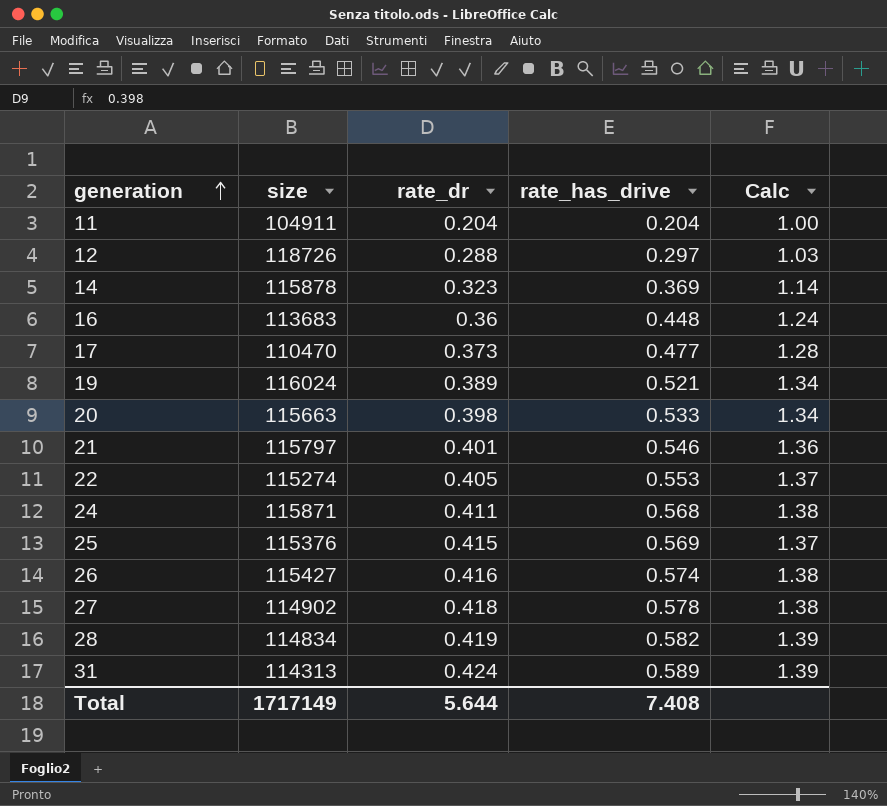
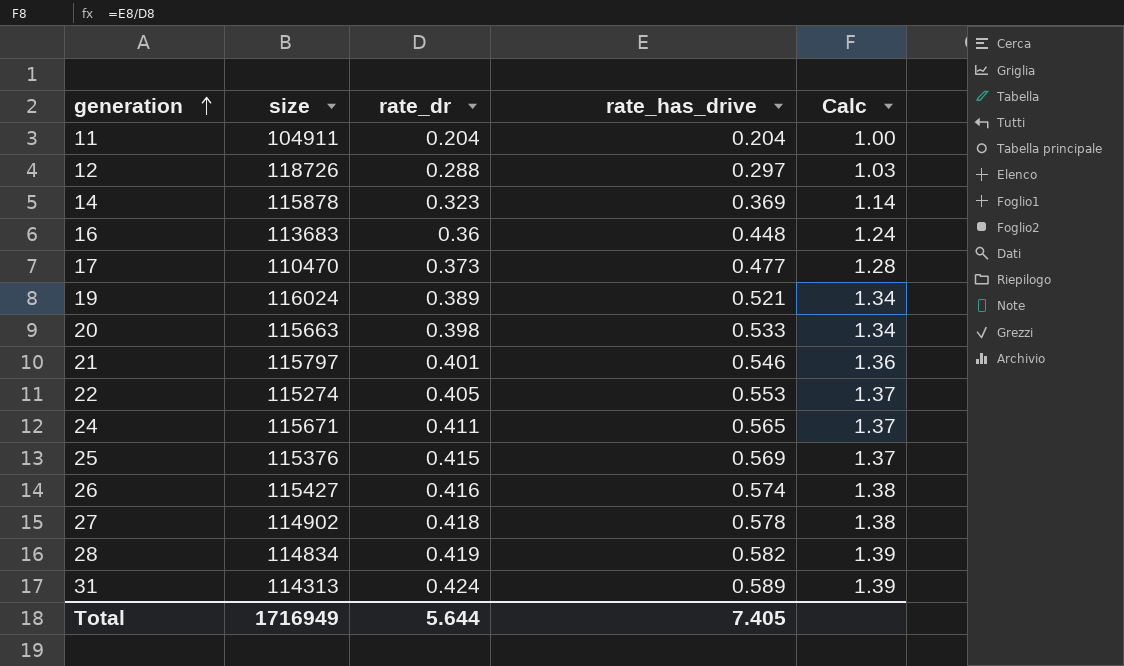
24 | size: 115871 -> 115671
24 | rate_has_drive: 0.568 -> 0.565
24 | Calc: 1.38 -> 1.37
Total | size: 1717149 -> 1716949
Total | rate_has_drive: 7.408 -> 7.405

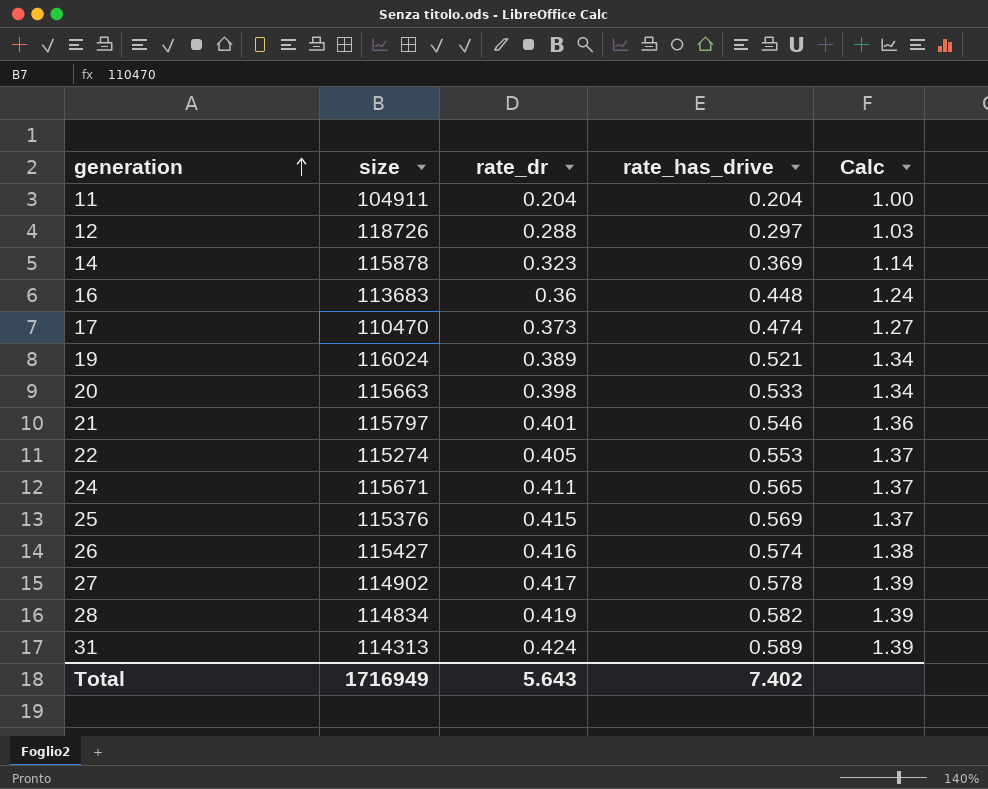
17 | rate_has_drive: 0.477 -> 0.474
17 | Calc: 1.28 -> 1.27
27 | rate_dr: 0.418 -> 0.417
27 | Calc: 1.38 -> 1.39
Total | rate_dr: 5.644 -> 5.643
Total | rate_has_drive: 7.405 -> 7.402

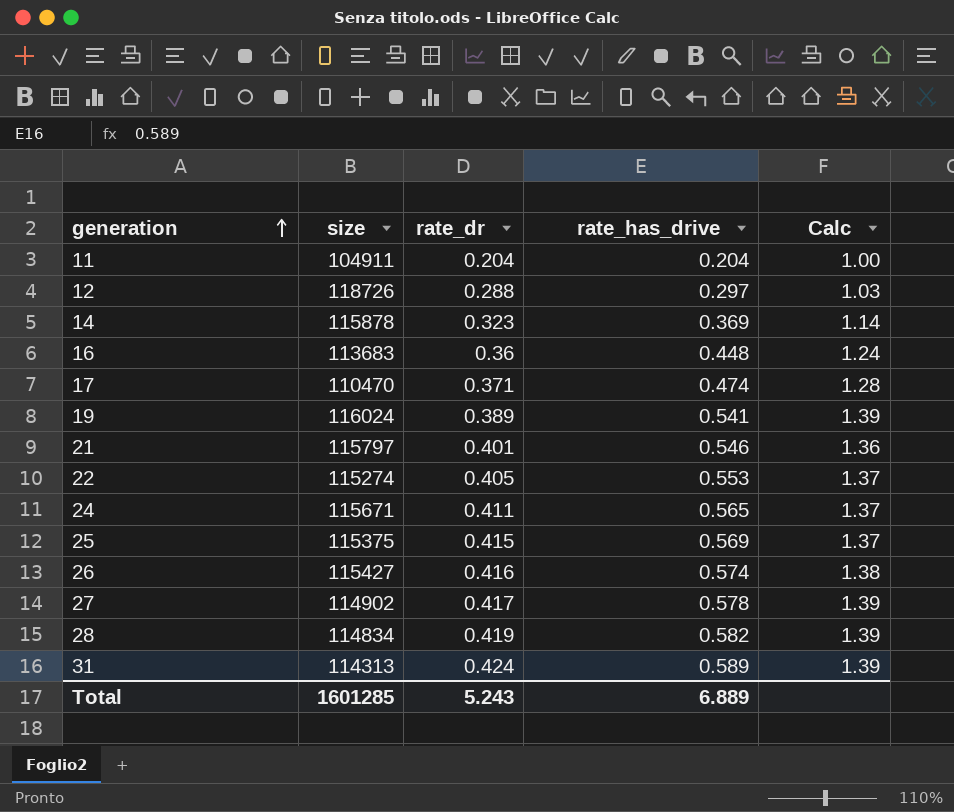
row 20: 115663 | 0.398 | 0.533 | 1.34 -> none
17 | rate_dr: 0.373 -> 0.371
17 | Calc: 1.27 -> 1.28
19 | rate_has_drive: 0.521 -> 0.541
19 | Calc: 1.34 -> 1.39
25 | size: 115376 -> 115375
Total | size: 1716949 -> 1601285
Total | rate_dr: 5.643 -> 5.243
Total | rate_has_drive: 7.402 -> 6.889

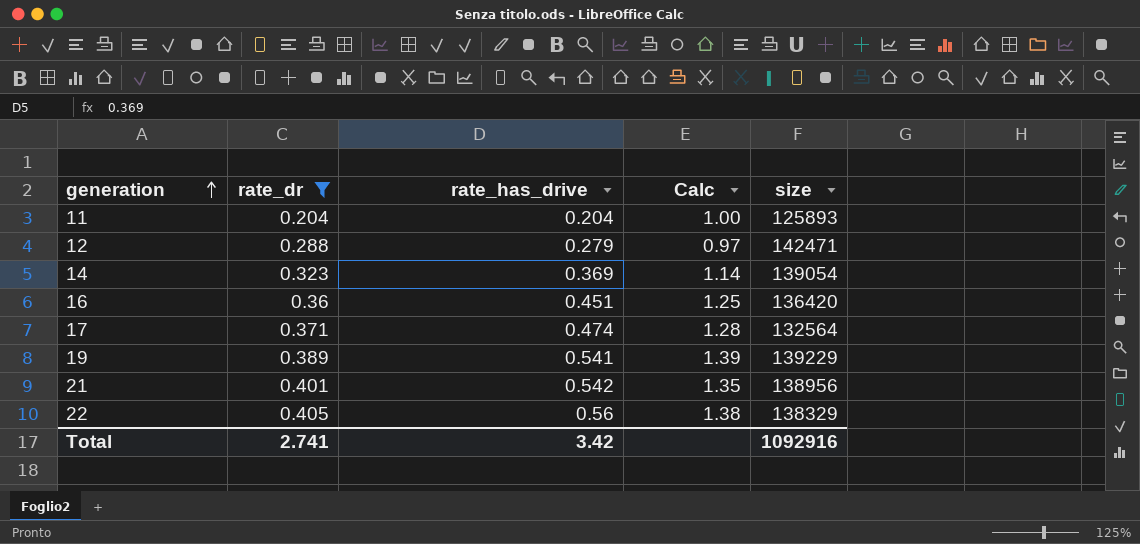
filter: none -> rate_dr <= 0.405
column size | position: 2 -> 5
11 | size: 104911 -> 125893
12 | rate_has_drive: 0.297 -> 0.279
12 | Calc: 1.03 -> 0.97
12 | size: 118726 -> 142471
14 | size: 115878 -> 139054
16 | rate_has_drive: 0.448 -> 0.451
16 | Calc: 1.24 -> 1.25
16 | size: 113683 -> 136420
17 | size: 110470 -> 132564
19 | size: 116024 -> 139229
21 | rate_has_drive: 0.546 -> 0.542
21 | Calc: 1.36 -> 1.35
21 | size: 115797 -> 138956
22 | rate_has_drive: 0.553 -> 0.56
22 | Calc: 1.37 -> 1.38
22 | size: 115274 -> 138329
Total | rate_dr: 5.243 -> 2.741
Total | rate_has_drive: 6.889 -> 3.42
Total | size: 1601285 -> 1092916

